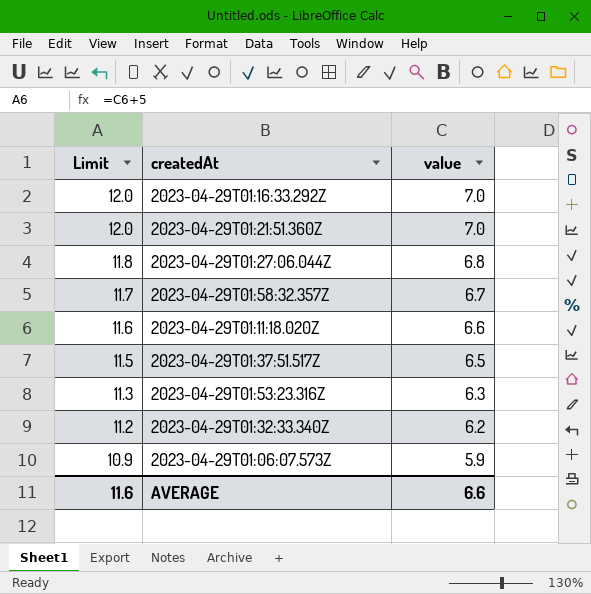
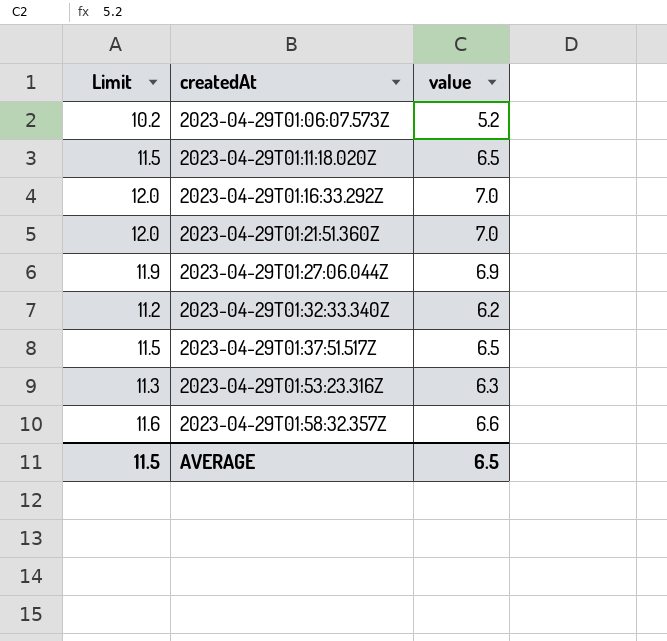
row order: Limit descending -> createdAt ascending
2023-04-29T01:06:07.573Z | Limit: 10.9 -> 10.2
2023-04-29T01:06:07.573Z | value: 5.9 -> 5.2
2023-04-29T01:11:18.020Z | Limit: 11.6 -> 11.5
2023-04-29T01:11:18.020Z | value: 6.6 -> 6.5
2023-04-29T01:27:06.044Z | Limit: 11.8 -> 11.9
2023-04-29T01:27:06.044Z | value: 6.8 -> 6.9
2023-04-29T01:58:32.357Z | Limit: 11.7 -> 11.6
2023-04-29T01:58:32.357Z | value: 6.7 -> 6.6
AVERAGE | Limit: 11.6 -> 11.5
AVERAGE | value: 6.6 -> 6.5

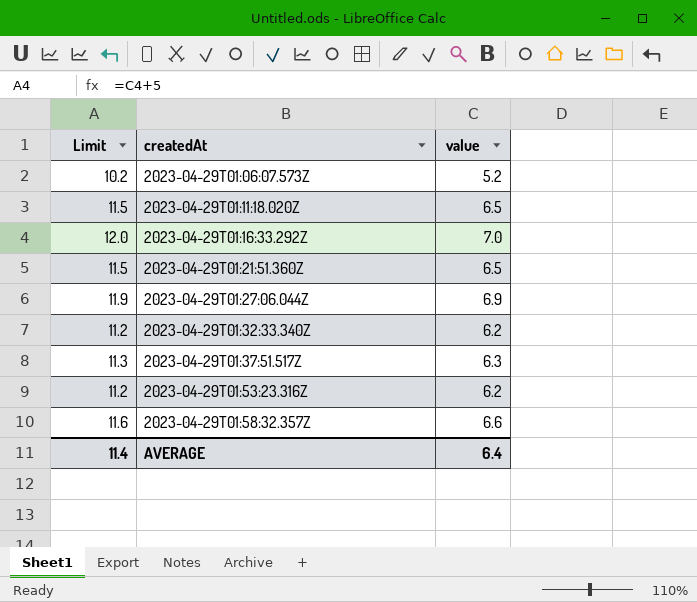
2023-04-29T01:21:51.360Z | Limit: 12.0 -> 11.5
2023-04-29T01:21:51.360Z | value: 7.0 -> 6.5
2023-04-29T01:37:51.517Z | Limit: 11.5 -> 11.3
2023-04-29T01:37:51.517Z | value: 6.5 -> 6.3
2023-04-29T01:53:23.316Z | Limit: 11.3 -> 11.2
2023-04-29T01:53:23.316Z | value: 6.3 -> 6.2
AVERAGE | Limit: 11.5 -> 11.4
AVERAGE | value: 6.5 -> 6.4

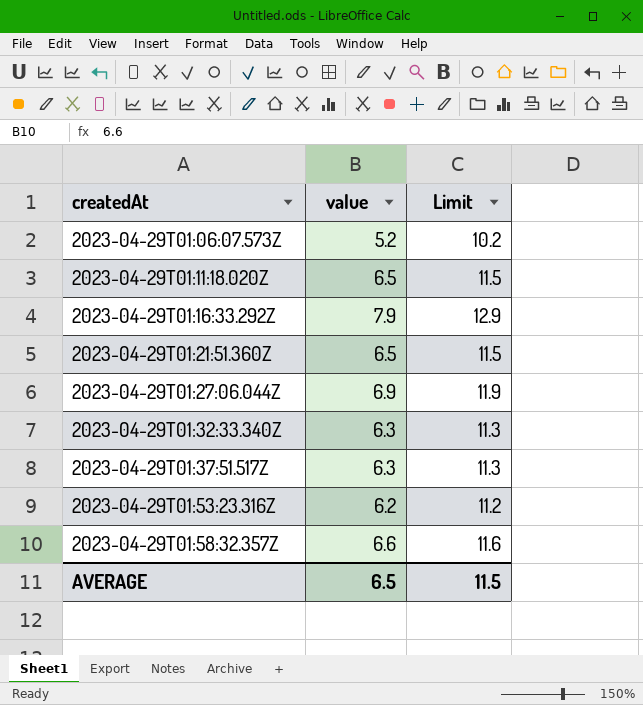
column Limit | position: 1 -> 3
2023-04-29T01:16:33.292Z | value: 7.0 -> 7.9
2023-04-29T01:16:33.292Z | Limit: 12.0 -> 12.9
2023-04-29T01:32:33.340Z | value: 6.2 -> 6.3
2023-04-29T01:32:33.340Z | Limit: 11.2 -> 11.3
AVERAGE | value: 6.4 -> 6.5
AVERAGE | Limit: 11.4 -> 11.5

